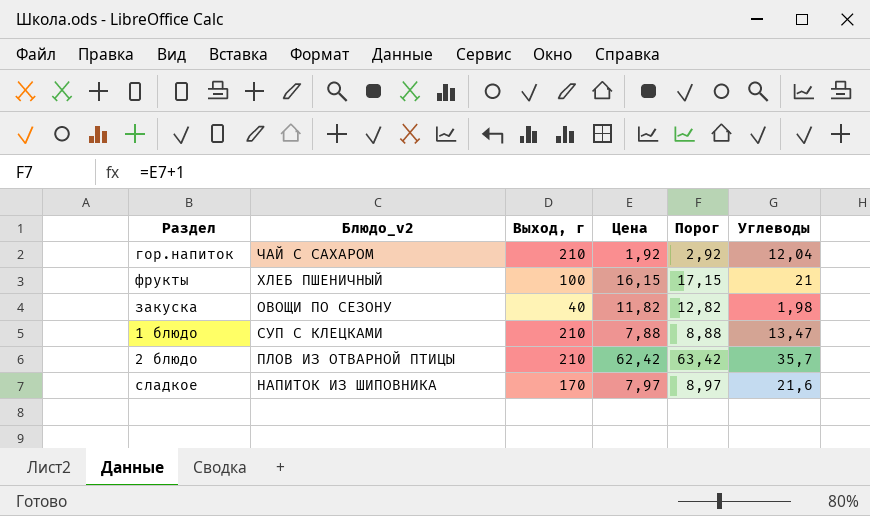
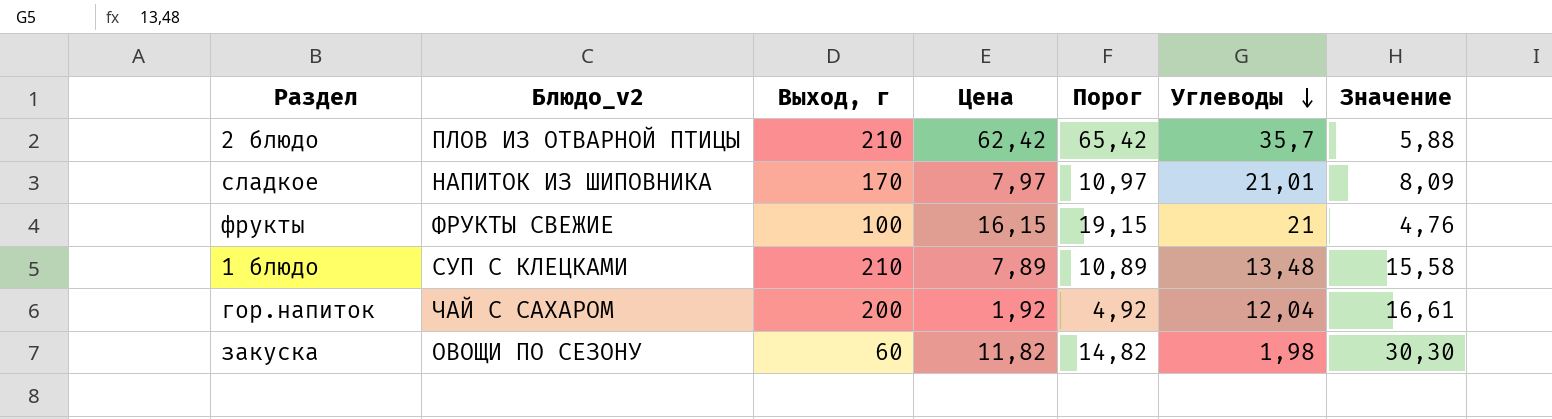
row order: none -> Углеводы descending
column Порог | formula: [Цена] + 1 -> [Цена] + 3
column Значение | formula: none -> [Выход, г] / [Углеводы]
сладкое | Углеводы: 21,6 -> 21,01
фрукты | Блюдо_v2: ХЛЕБ ПШЕНИЧНЫЙ -> ФРУКТЫ СВЕЖИЕ
1 блюдо | Цена: 7,88 -> 7,89
1 блюдо | Углеводы: 13,47 -> 13,48
гор.напиток | Выход, г: 210 -> 200
закуска | Выход, г: 40 -> 60

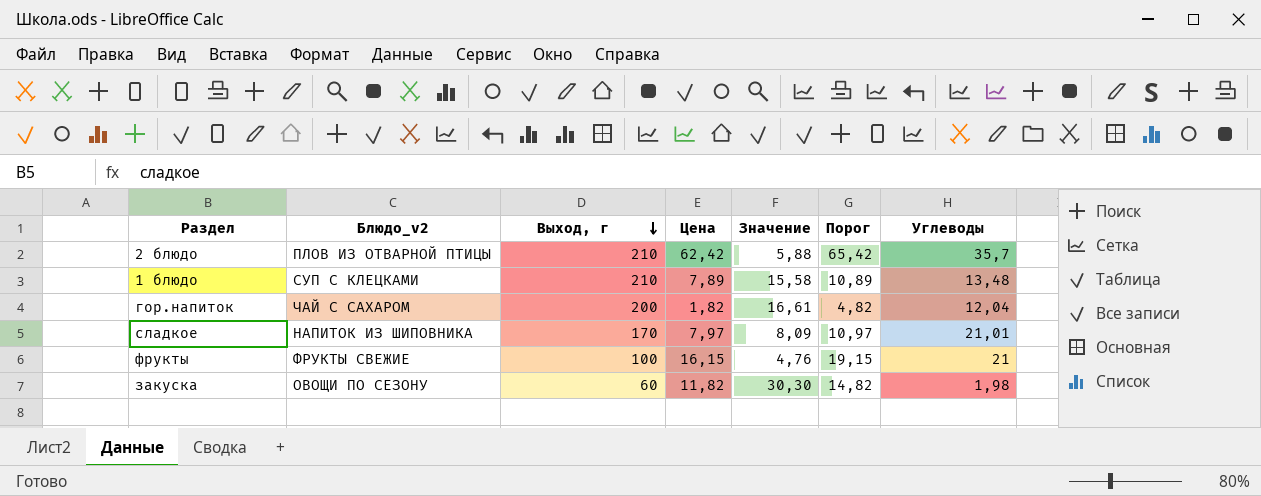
row order: Углеводы descending -> Выход, г descending
column Значение | position: 7 -> 5
гор.напиток | Цена: 1,92 -> 1,82
гор.напиток | Порог: 4,92 -> 4,82

